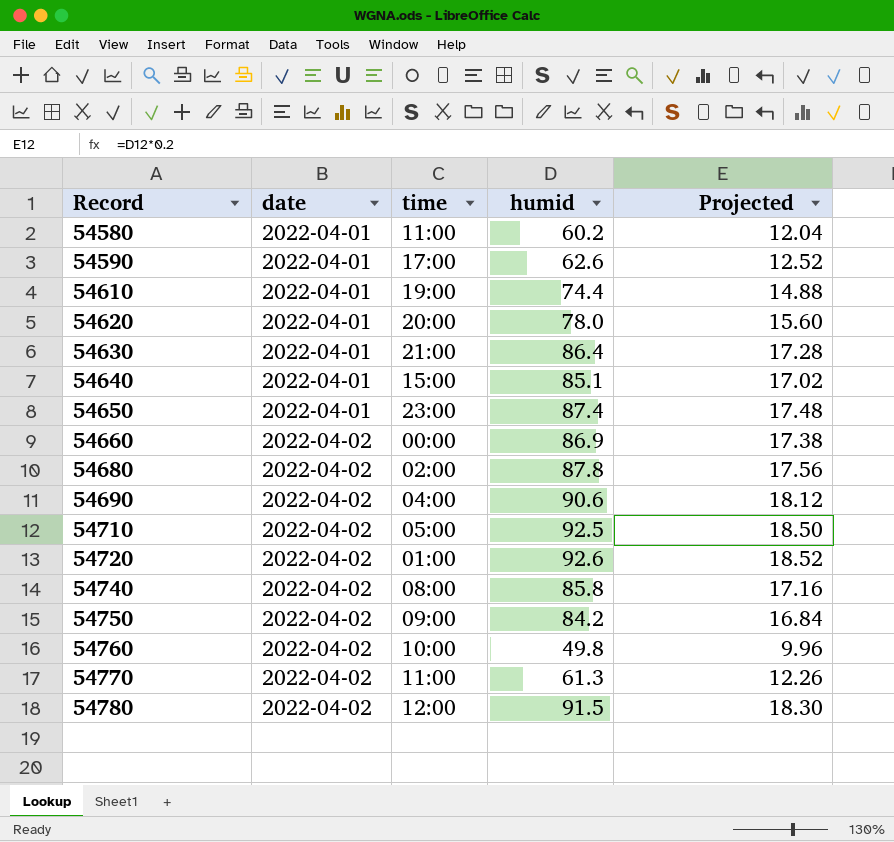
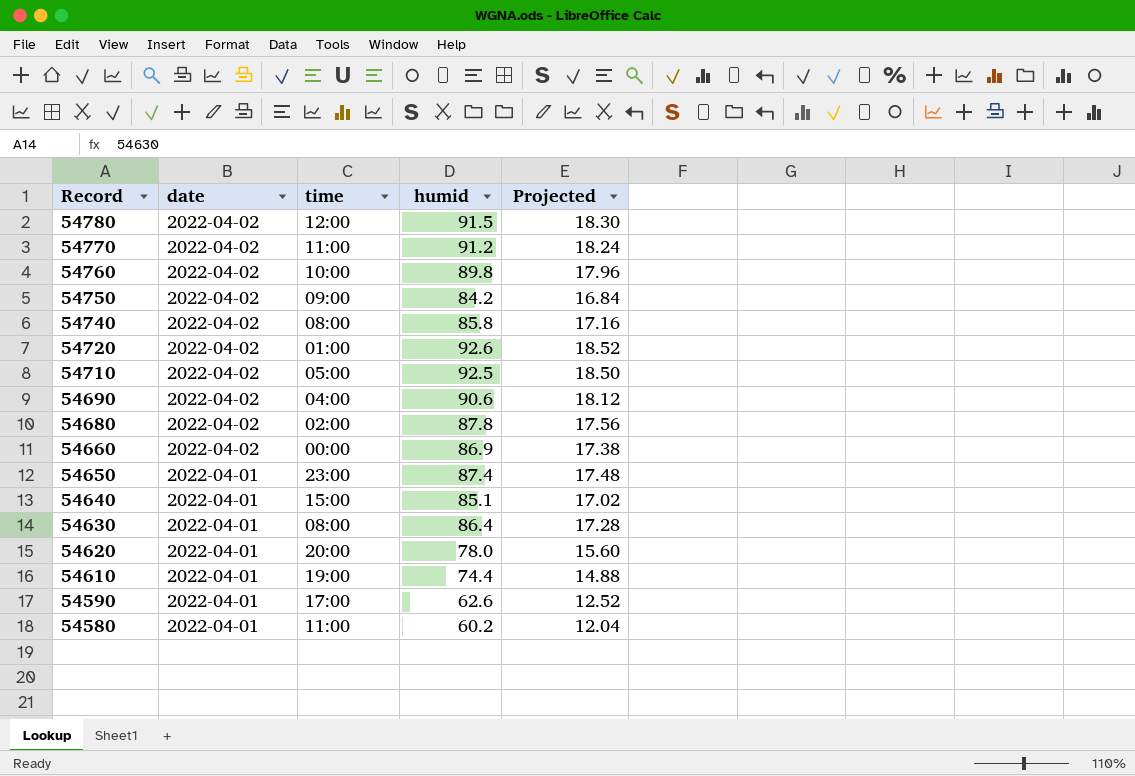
row order: Record ascending -> Record descending
54770 | humid: 61.3 -> 91.2
54770 | Projected: 12.26 -> 18.24
54760 | humid: 49.8 -> 89.8
54760 | Projected: 9.96 -> 17.96
54630 | time: 21:00 -> 08:00

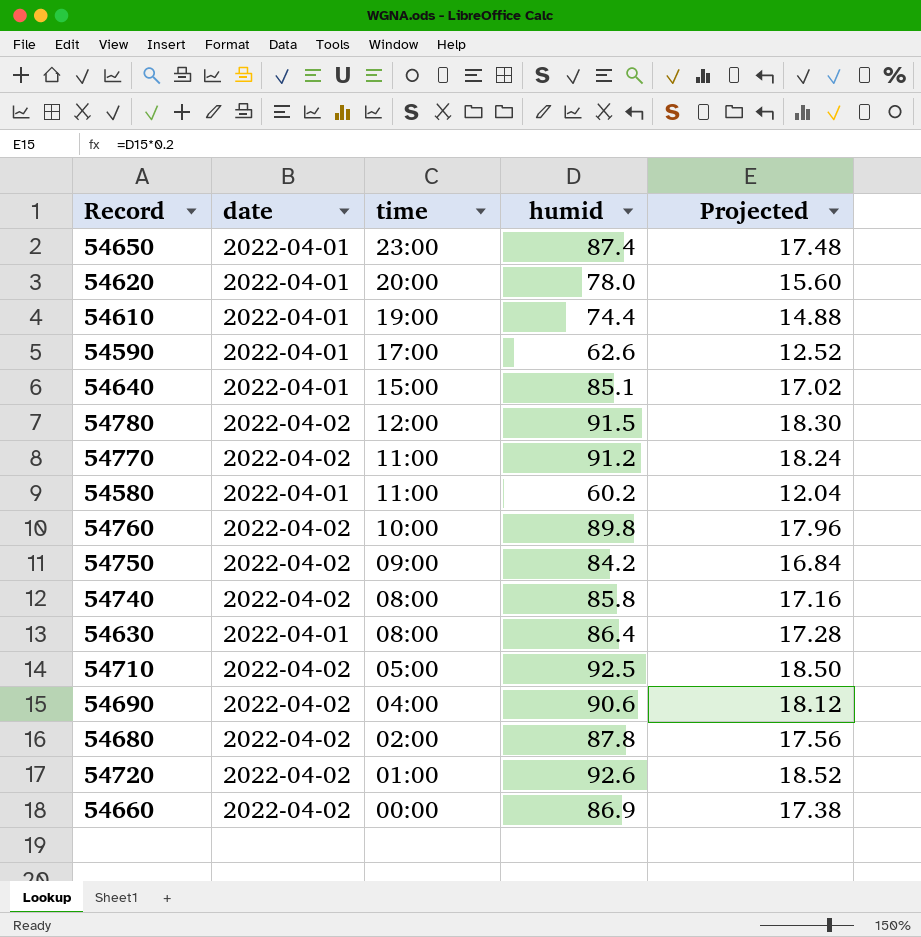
row order: Record descending -> time descending

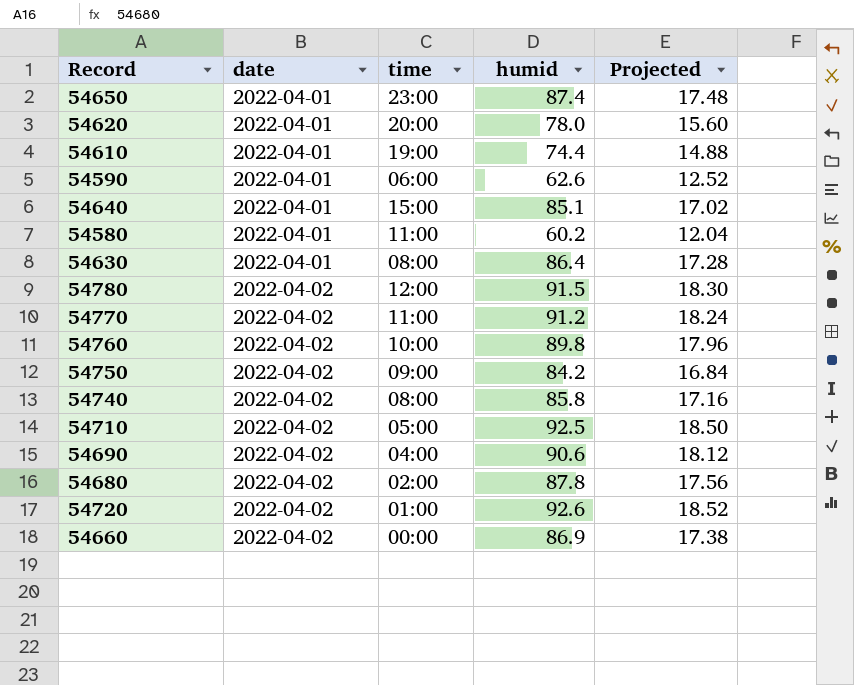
row order: time descending -> date ascending
54590 | time: 17:00 -> 06:00

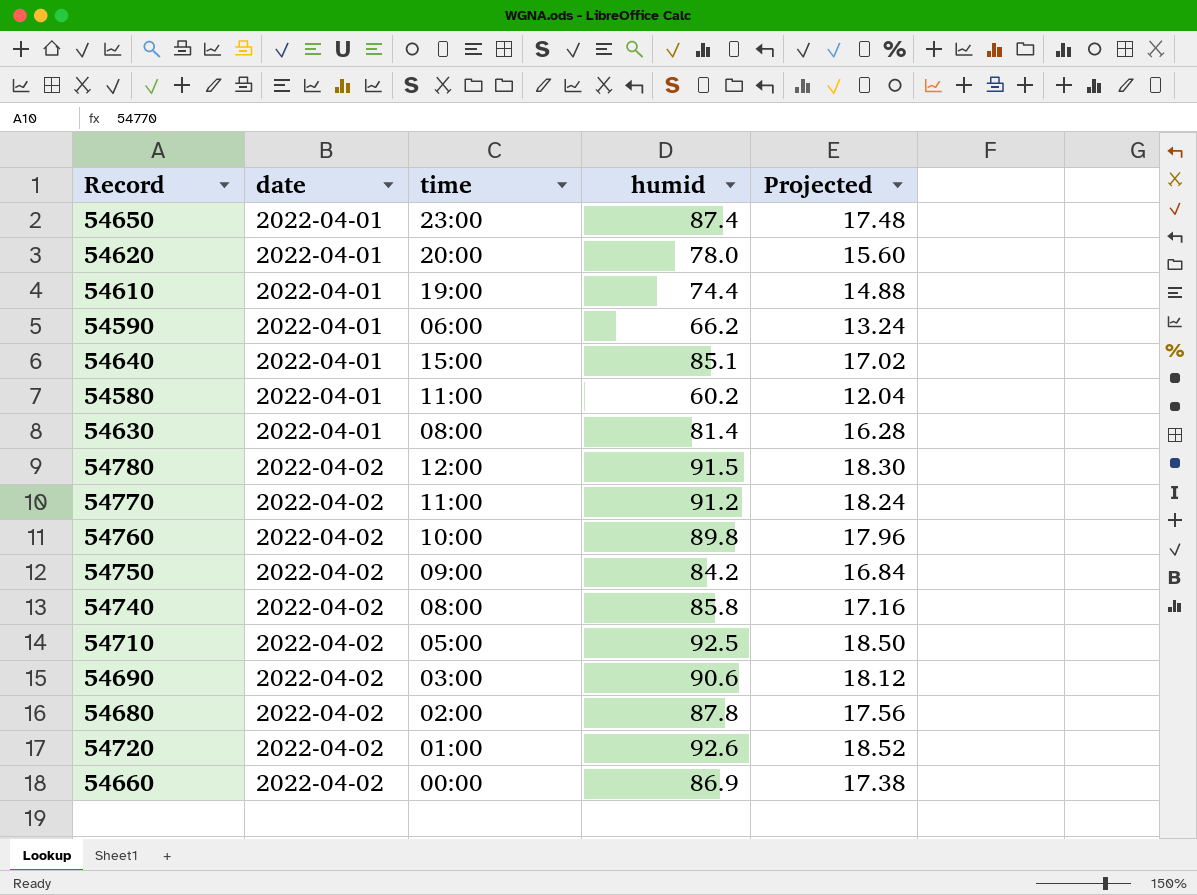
54590 | humid: 62.6 -> 66.2
54590 | Projected: 12.52 -> 13.24
54630 | humid: 86.4 -> 81.4
54630 | Projected: 17.28 -> 16.28
54690 | time: 04:00 -> 03:00

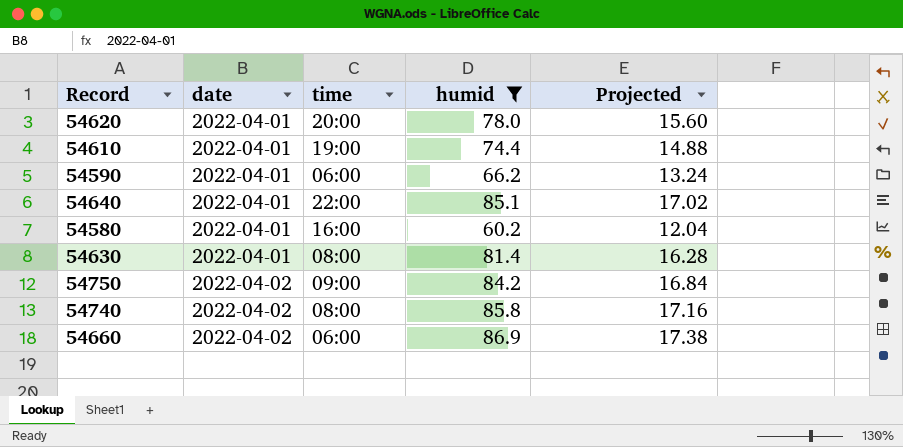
filter: none -> humid <= 86.9
54640 | time: 15:00 -> 22:00
54580 | time: 11:00 -> 16:00
54660 | time: 00:00 -> 06:00

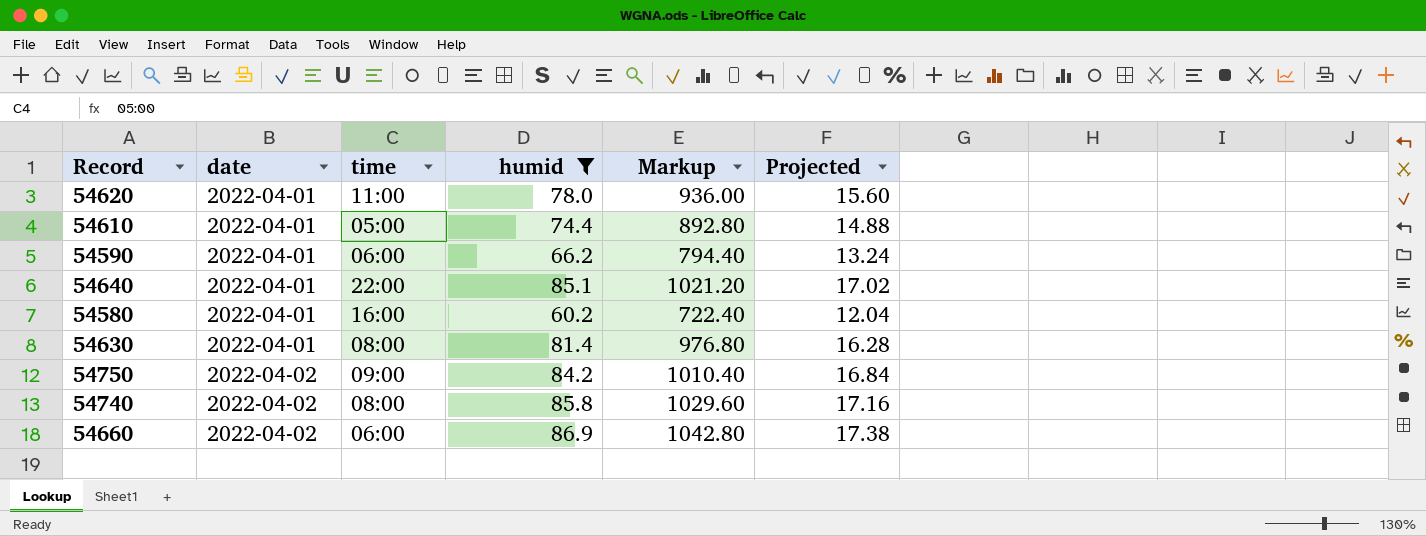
column Markup | formula: none -> [humid] * 12
54620 | time: 20:00 -> 11:00
54610 | time: 19:00 -> 05:00

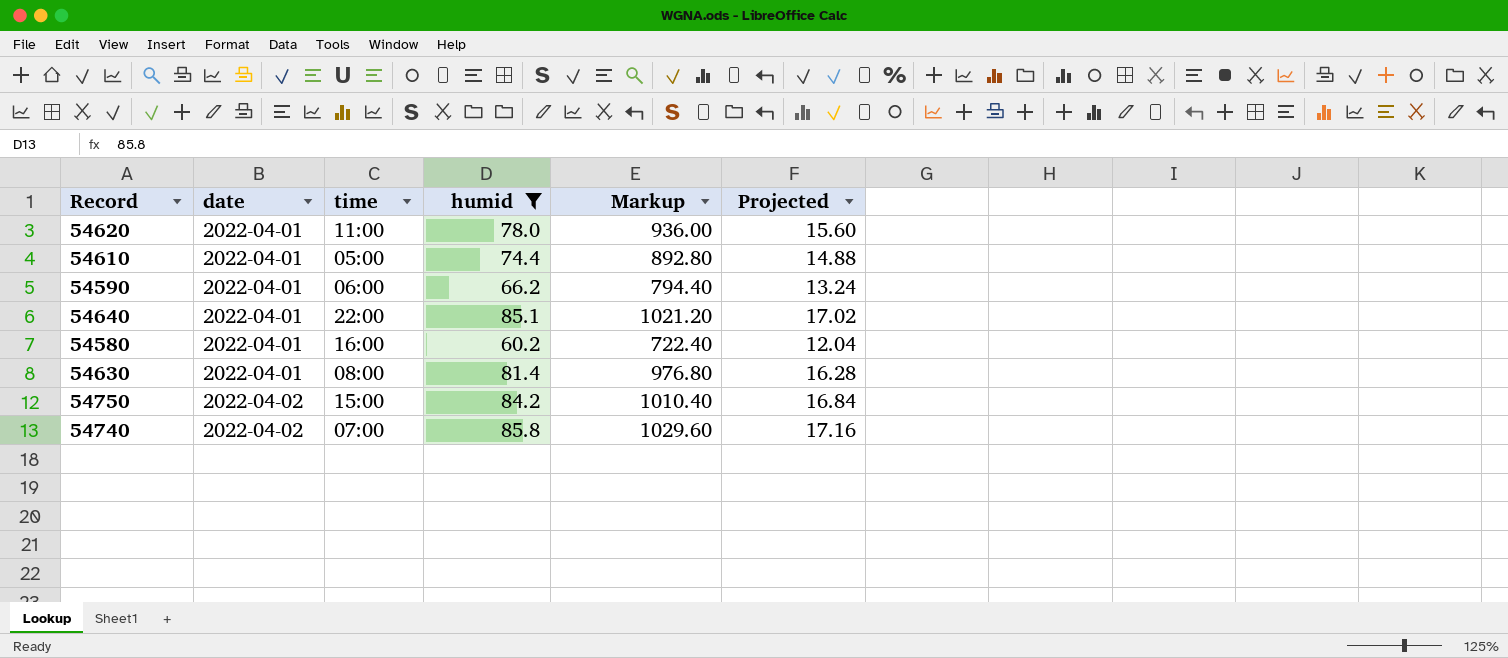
row 54660: 2022-04-02 | 06:00 | 86.9 | 1042.80 | 17.38 -> none
54750 | time: 09:00 -> 15:00
54740 | time: 08:00 -> 07:00

